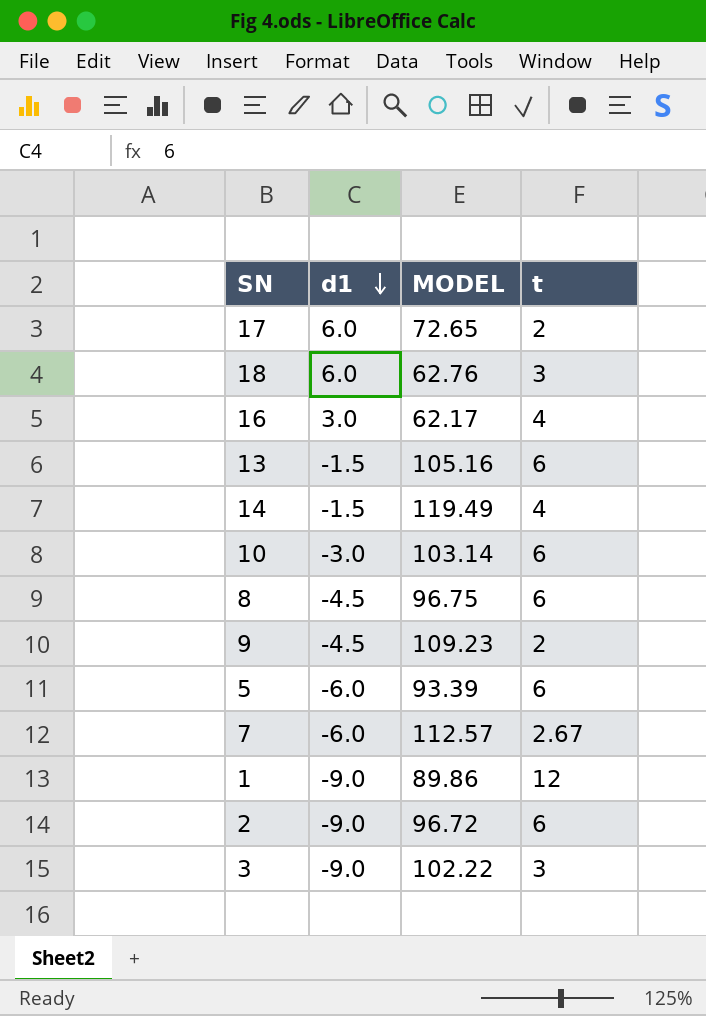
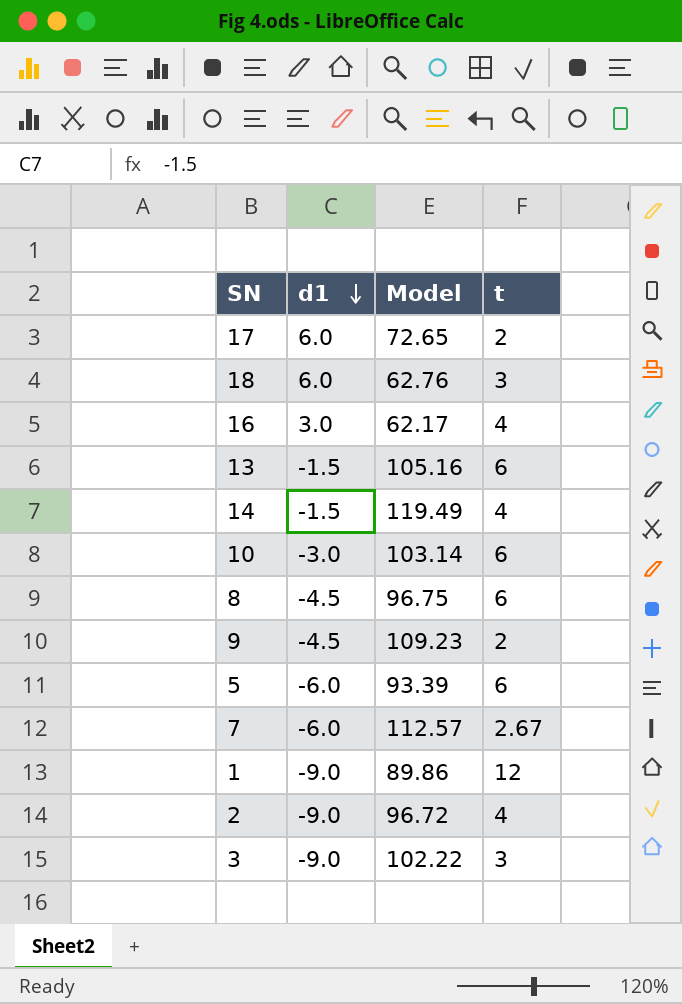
column name: MODEL -> Model
2 | t: 6 -> 4

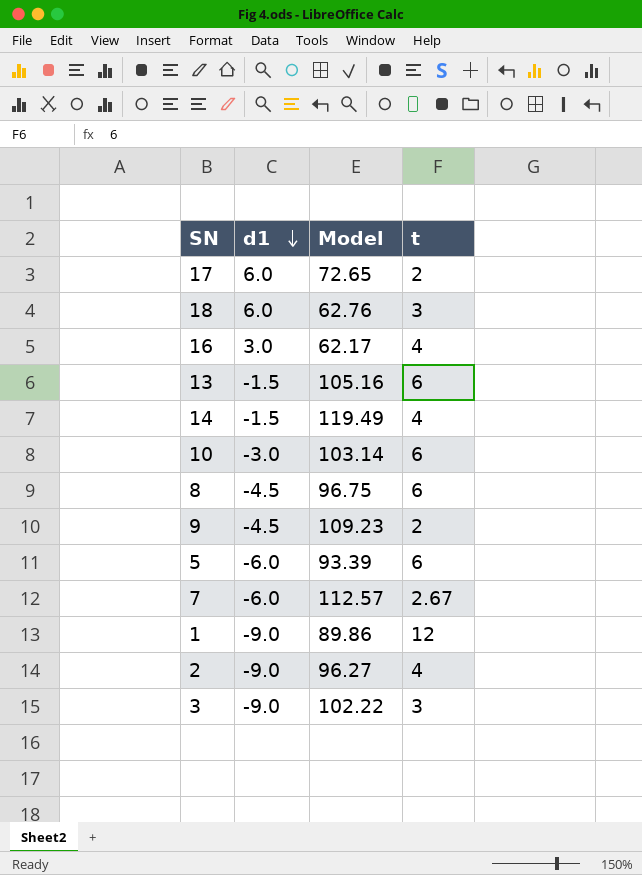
2 | Model: 96.72 -> 96.27

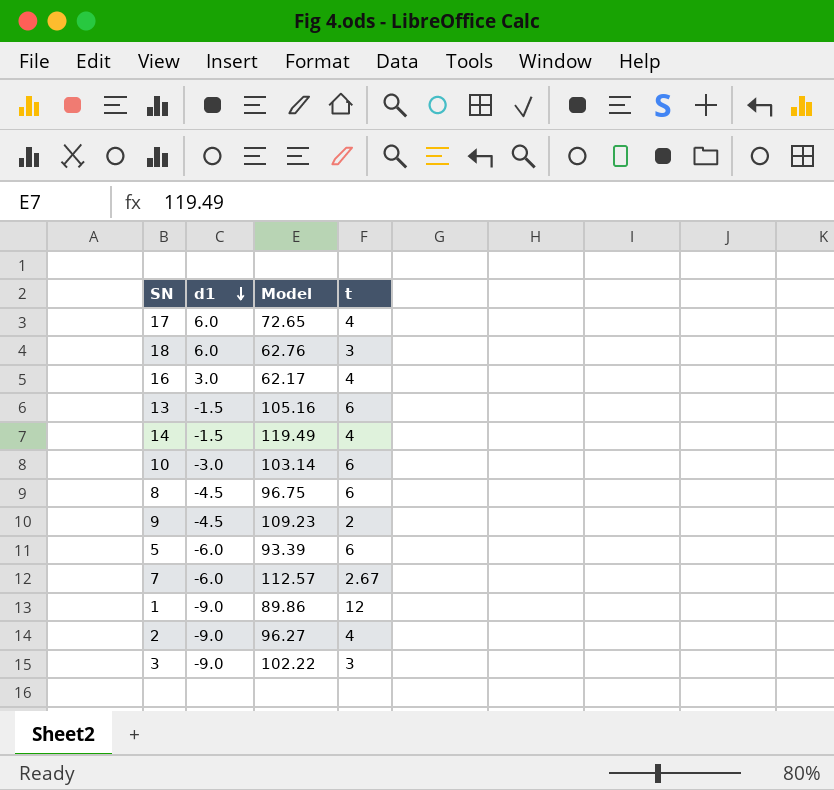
17 | t: 2 -> 4

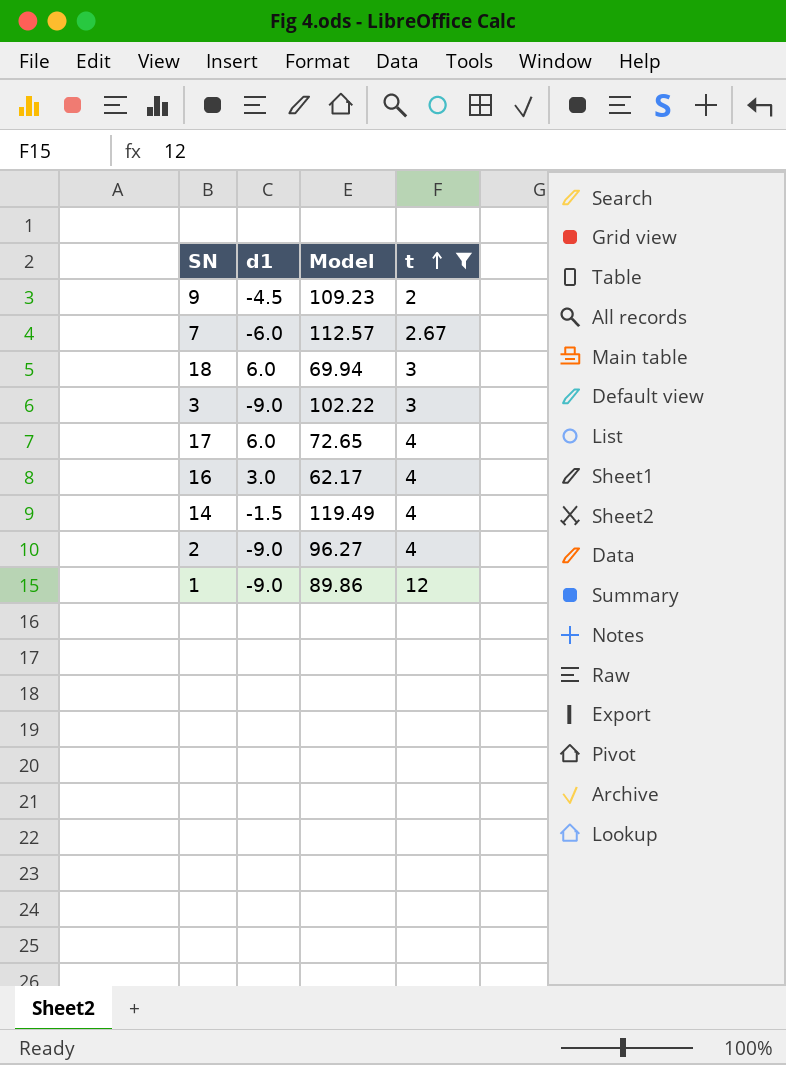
filter: none -> t != 6
row order: d1 descending -> t ascending
18 | Model: 62.76 -> 69.94

